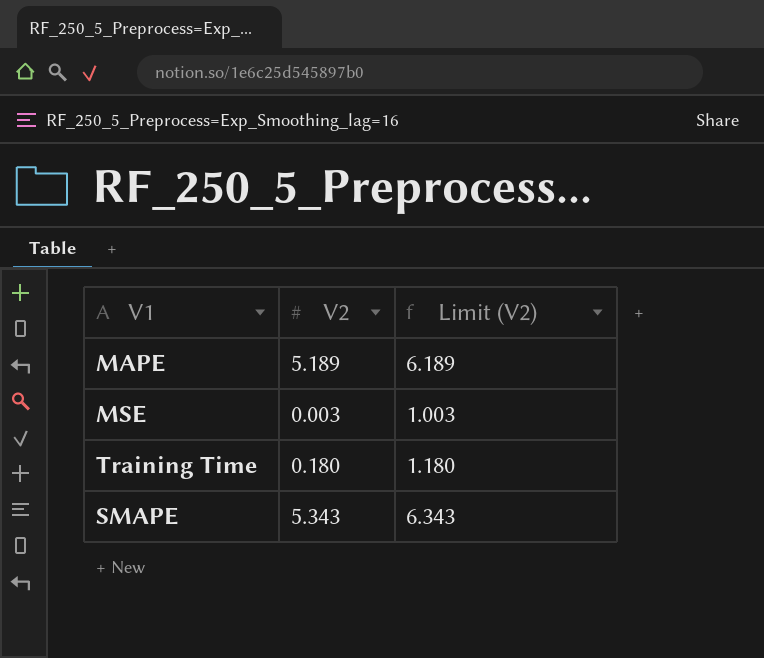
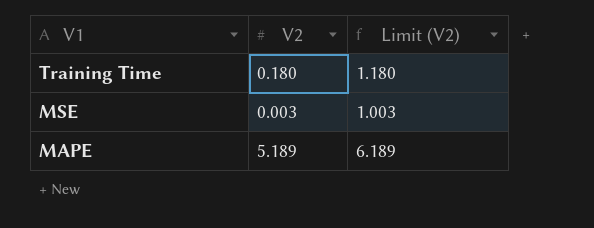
row order: none -> V1 descending
row SMAPE: 5.343 | 6.343 -> none

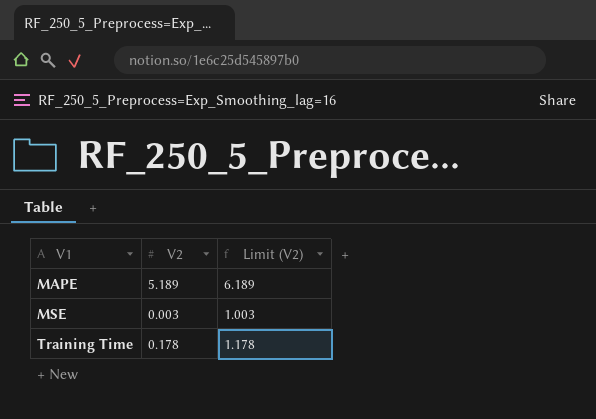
row order: V1 descending -> V1 ascending
Training Time | V2: 0.180 -> 0.178
Training Time | Limit (V2): 1.180 -> 1.178

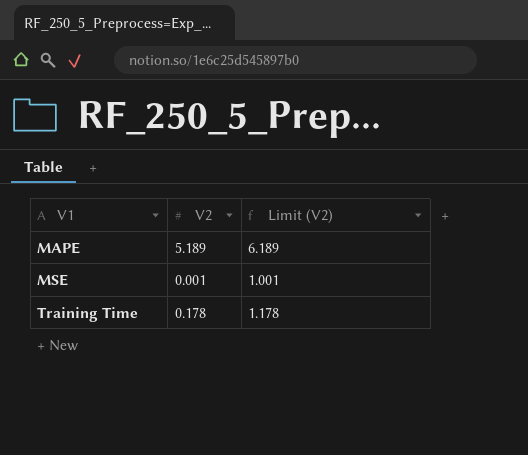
MSE | V2: 0.003 -> 0.001
MSE | Limit (V2): 1.003 -> 1.001

